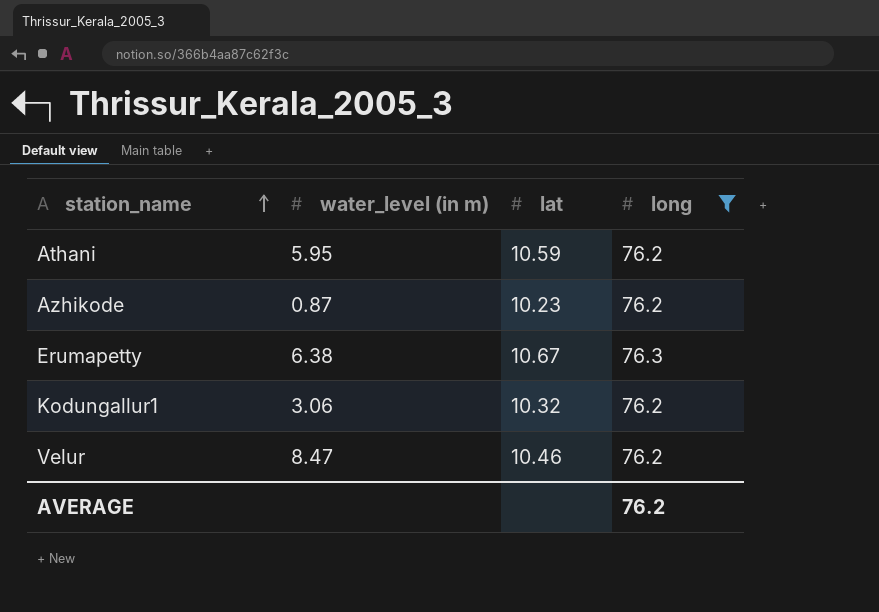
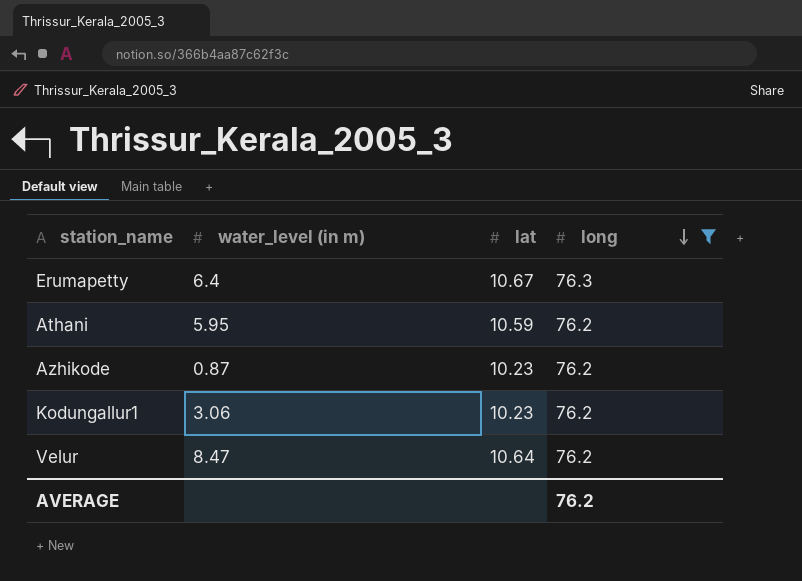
row order: station_name ascending -> long descending
Erumapetty | water_level (in m): 6.38 -> 6.4
Kodungallur1 | lat: 10.32 -> 10.23
Velur | lat: 10.46 -> 10.64

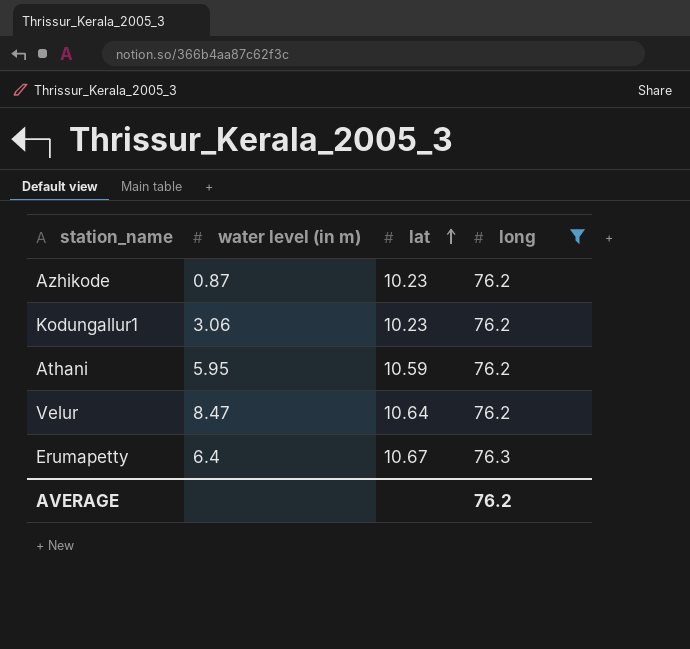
row order: long descending -> lat ascending
column name: water_level (in m) -> water level (in m)

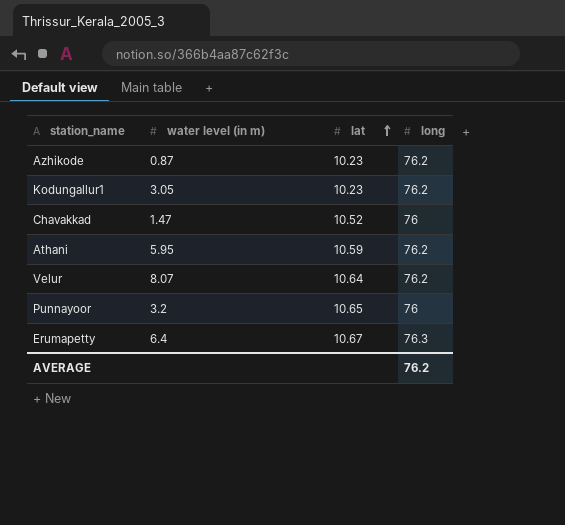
filter: long != 76 -> none
Kodungallur1 | water level (in m): 3.06 -> 3.05
Velur | water level (in m): 8.47 -> 8.07

